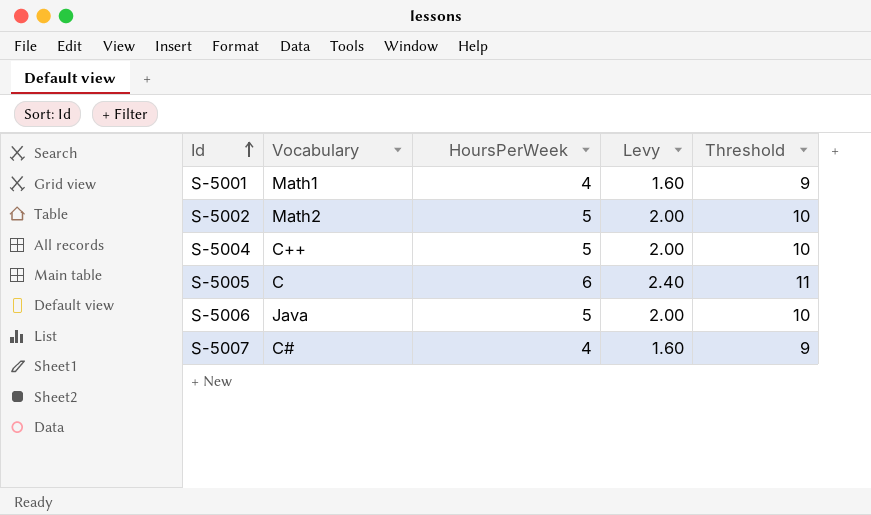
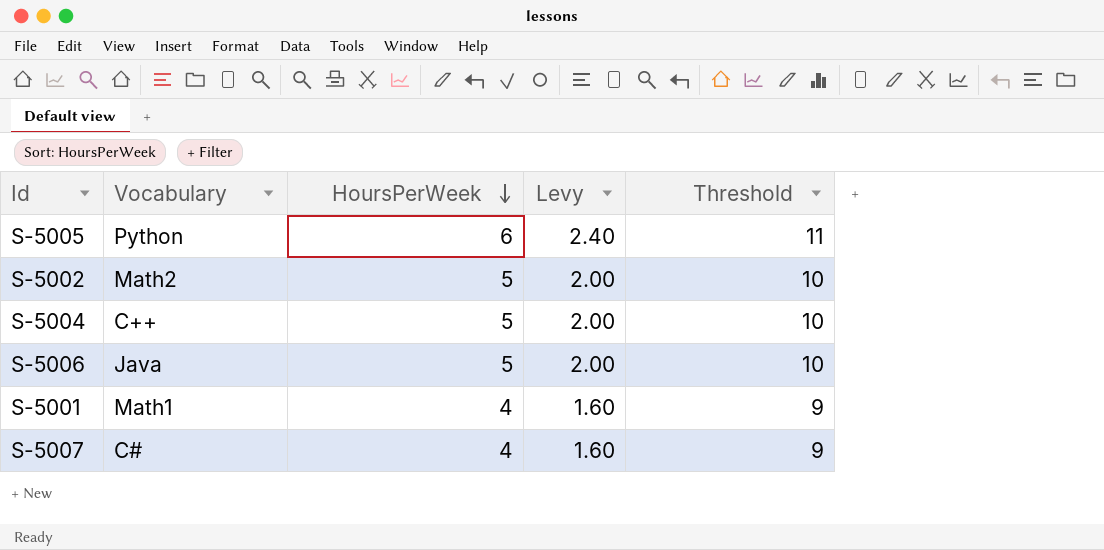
row order: Id ascending -> HoursPerWeek descending
S-5005 | Vocabulary: C -> Python

